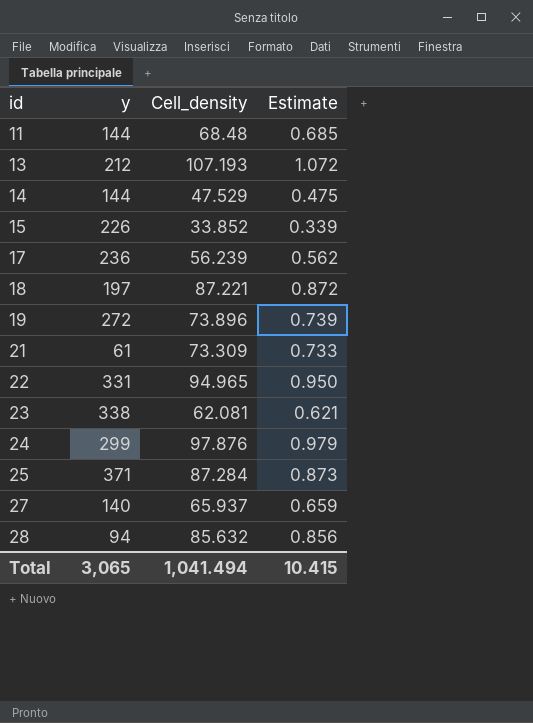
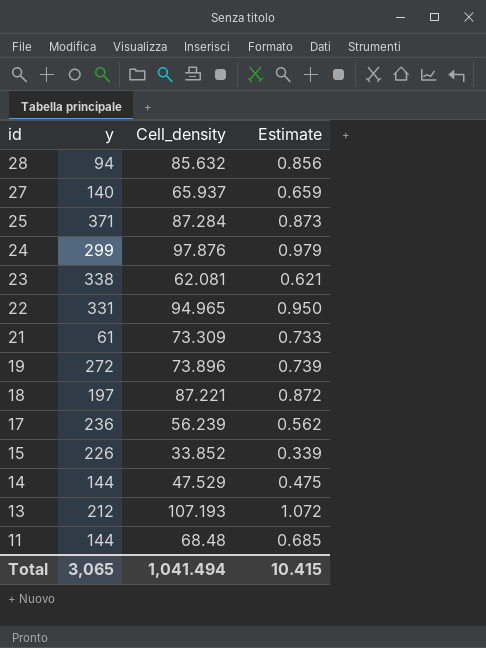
row order: id ascending -> id descending

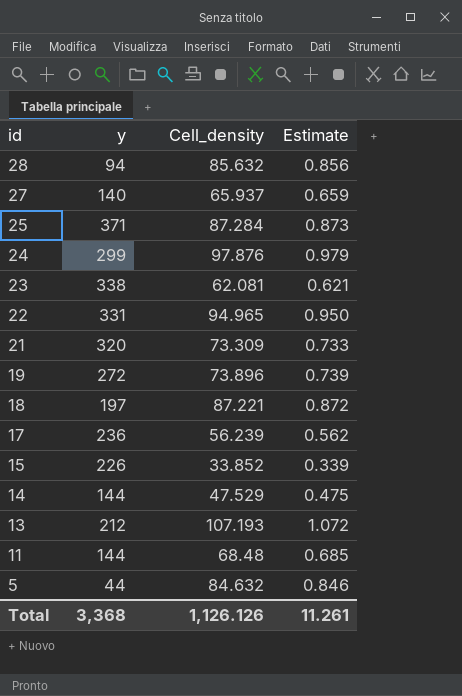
21 | y: 61 -> 320
row 5: none -> 44 | 84.632 | 0.846
Total | y: 3,065 -> 3,368
Total | Cell_density: 1,041.494 -> 1,126.126
Total | Estimate: 10.415 -> 11.261

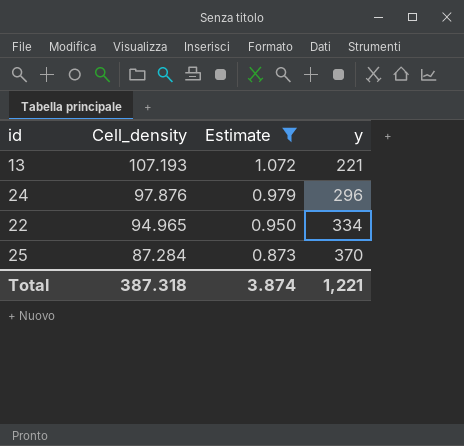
filter: none -> Estimate >= 0.873
row order: id descending -> Cell_density descending
column y | position: 2 -> 4
13 | y: 212 -> 221
24 | y: 299 -> 296
22 | y: 331 -> 334
25 | y: 371 -> 370
Total | Cell_density: 1,126.126 -> 387.318
Total | Estimate: 11.261 -> 3.874
Total | y: 3,368 -> 1,221

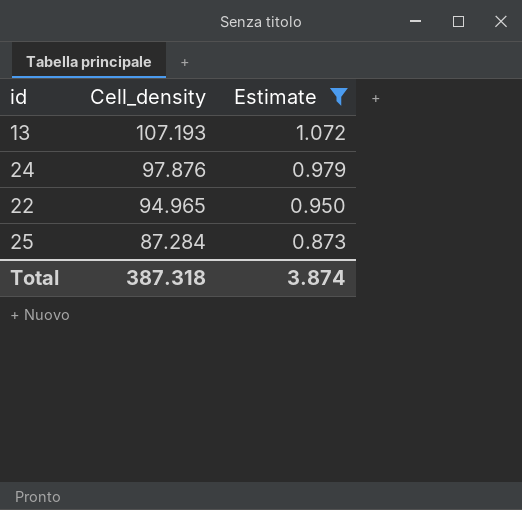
column y | position: 4 -> none

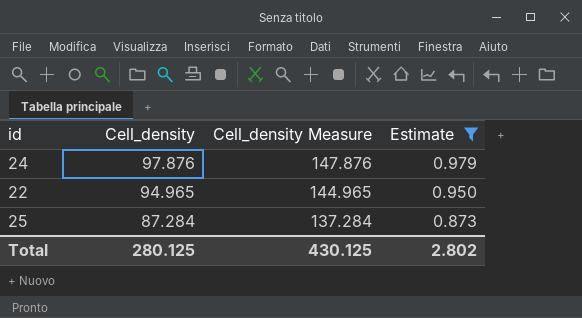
column Cell_density Measure | formula: none -> [Cell_density] + 50
row 13: 107.193 | 1.072 -> none
Total | Cell_density: 387.318 -> 280.125
Total | Estimate: 3.874 -> 2.802

